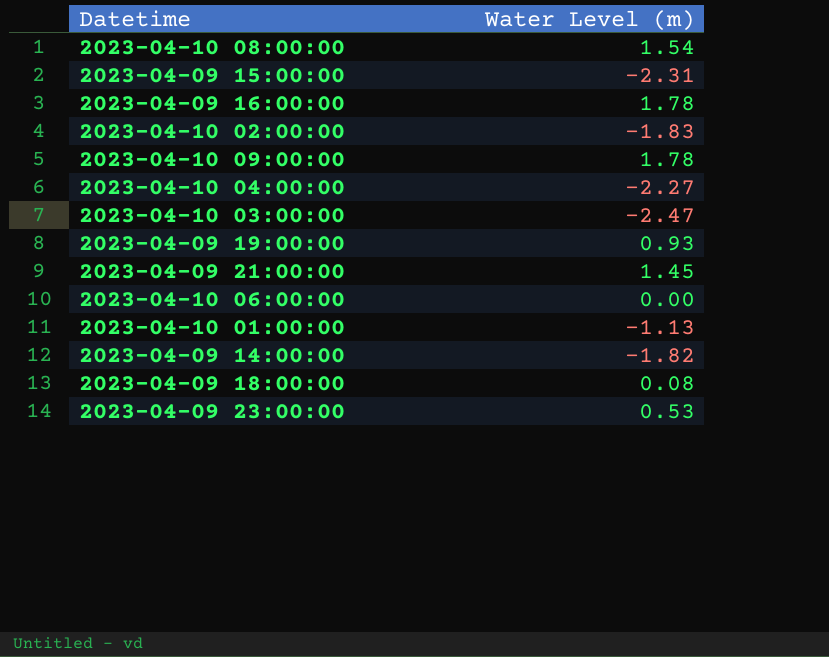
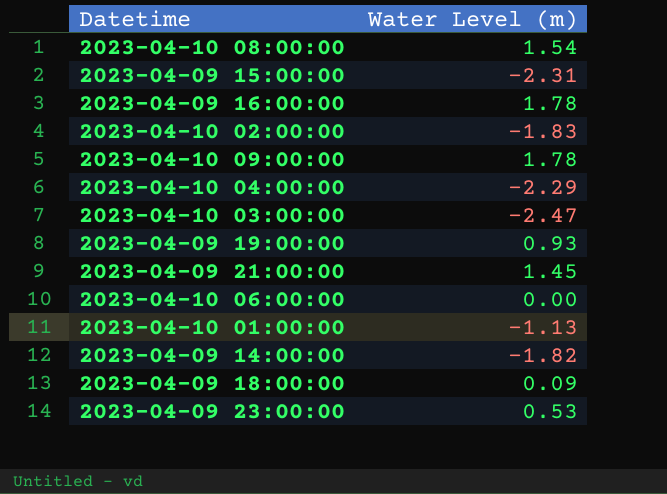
2023-04-10 04:00:00 | Water Level (m): -2.27 -> -2.29
2023-04-09 18:00:00 | Water Level (m): 0.08 -> 0.09

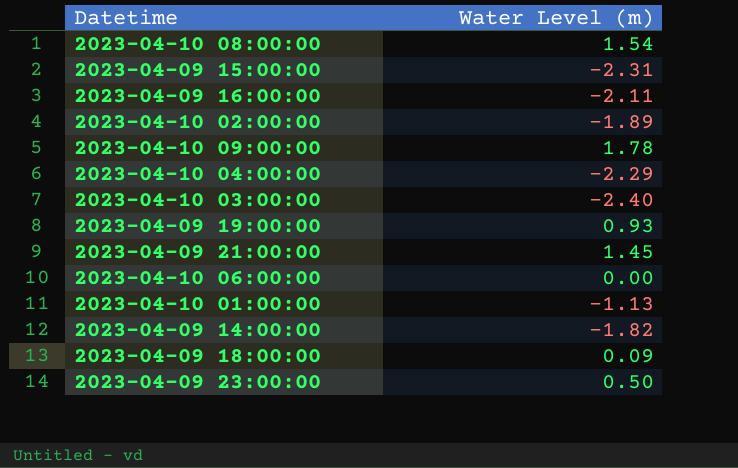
2023-04-09 16:00:00 | Water Level (m): 1.78 -> -2.11
2023-04-10 02:00:00 | Water Level (m): -1.83 -> -1.89
2023-04-10 03:00:00 | Water Level (m): -2.47 -> -2.40
2023-04-09 23:00:00 | Water Level (m): 0.53 -> 0.50

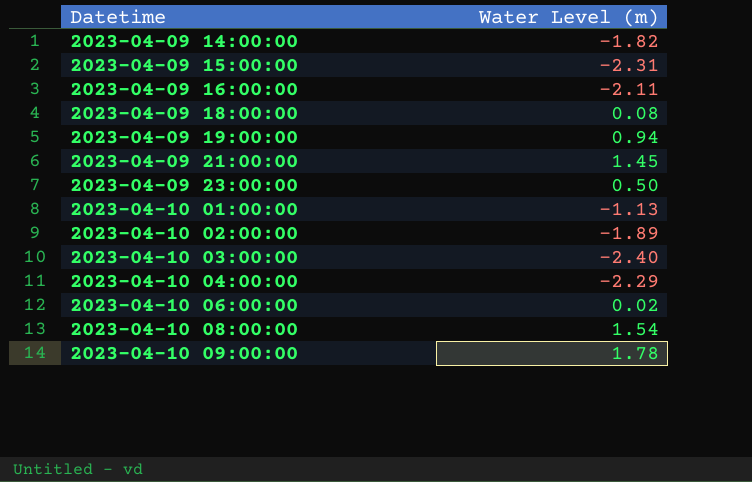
row order: none -> Datetime ascending
2023-04-09 18:00:00 | Water Level (m): 0.09 -> 0.08
2023-04-09 19:00:00 | Water Level (m): 0.93 -> 0.94
2023-04-10 06:00:00 | Water Level (m): 0.00 -> 0.02

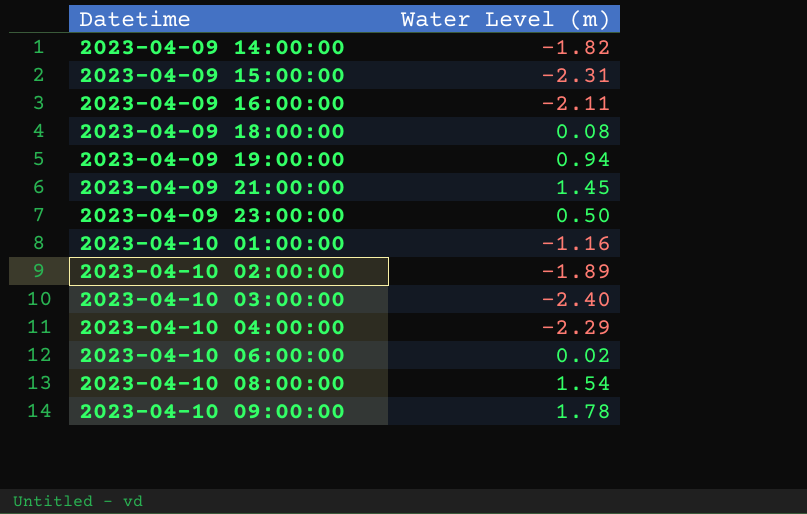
2023-04-10 01:00:00 | Water Level (m): -1.13 -> -1.16

